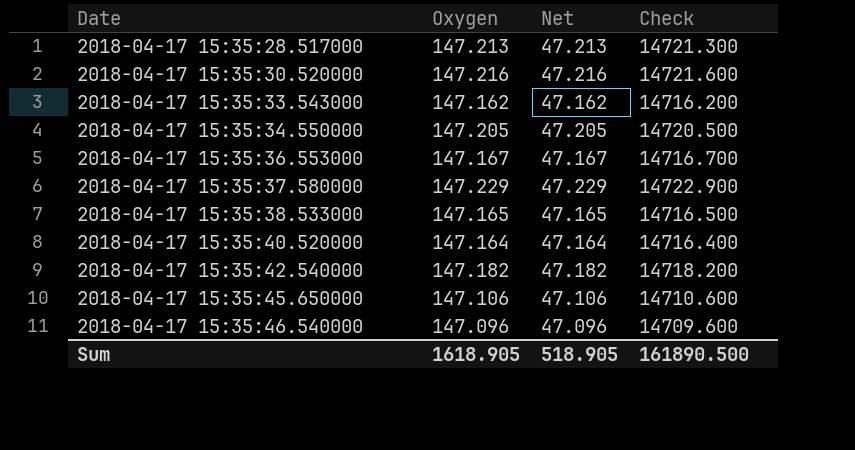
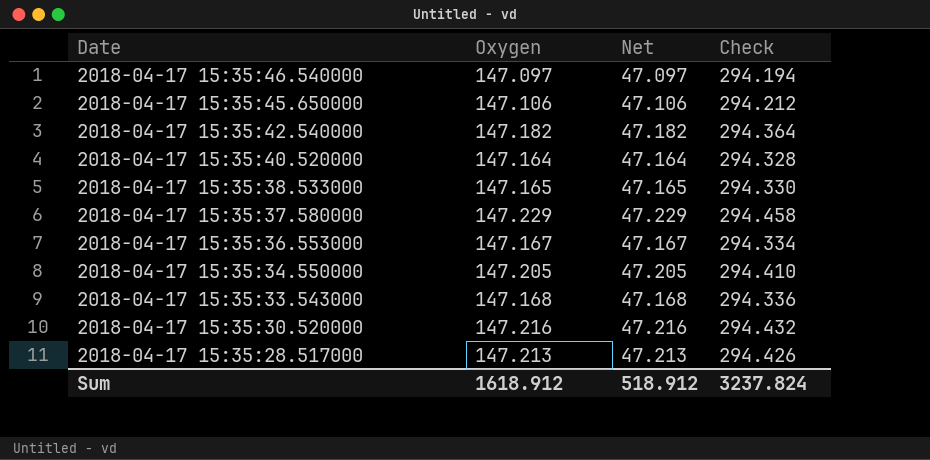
row order: Date ascending -> Date descending
column Check | formula: [Oxygen] * 100 -> [Oxygen] * 2
2018-04-17 15:35:46.540000 | Oxygen: 147.096 -> 147.097
2018-04-17 15:35:46.540000 | Net: 47.096 -> 47.097
2018-04-17 15:35:33.543000 | Oxygen: 147.162 -> 147.168
2018-04-17 15:35:33.543000 | Net: 47.162 -> 47.168
Sum | Oxygen: 1618.905 -> 1618.912
Sum | Net: 518.905 -> 518.912
Sum | Check: 161890.500 -> 3237.824

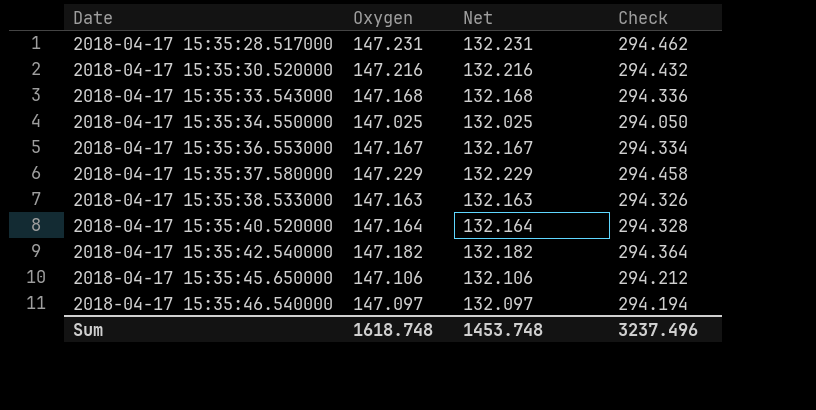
row order: Date descending -> Date ascending
column Net | formula: [Oxygen] - 100 -> [Oxygen] - 15
2018-04-17 15:35:28.517000 | Oxygen: 147.213 -> 147.231
2018-04-17 15:35:28.517000 | Check: 294.426 -> 294.462
2018-04-17 15:35:34.550000 | Oxygen: 147.205 -> 147.025
2018-04-17 15:35:34.550000 | Check: 294.410 -> 294.050
2018-04-17 15:35:38.533000 | Oxygen: 147.165 -> 147.163
2018-04-17 15:35:38.533000 | Check: 294.330 -> 294.326
Sum | Oxygen: 1618.912 -> 1618.748
Sum | Net: 518.912 -> 1453.748
Sum | Check: 3237.824 -> 3237.496

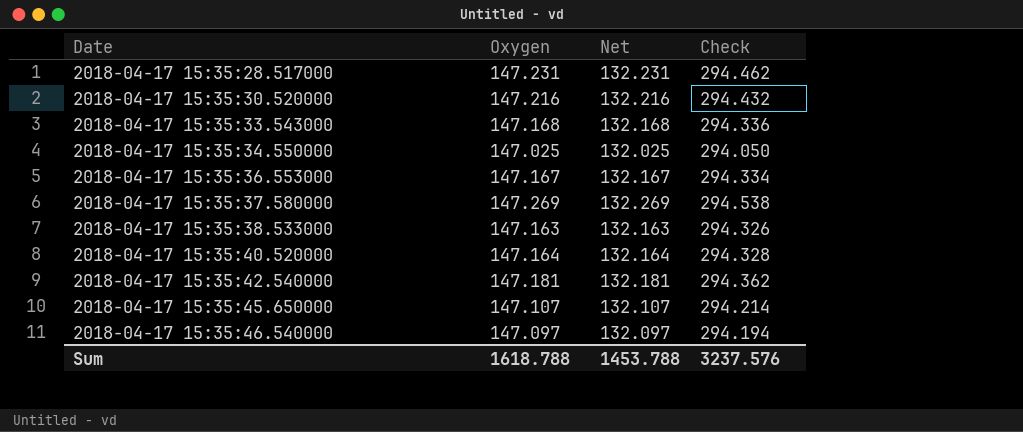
2018-04-17 15:35:37.580000 | Oxygen: 147.229 -> 147.269
2018-04-17 15:35:37.580000 | Net: 132.229 -> 132.269
2018-04-17 15:35:37.580000 | Check: 294.458 -> 294.538
2018-04-17 15:35:42.540000 | Oxygen: 147.182 -> 147.181
2018-04-17 15:35:42.540000 | Net: 132.182 -> 132.181
2018-04-17 15:35:42.540000 | Check: 294.364 -> 294.362
2018-04-17 15:35:45.650000 | Oxygen: 147.106 -> 147.107
2018-04-17 15:35:45.650000 | Net: 132.106 -> 132.107
2018-04-17 15:35:45.650000 | Check: 294.212 -> 294.214
Sum | Oxygen: 1618.748 -> 1618.788
Sum | Net: 1453.748 -> 1453.788
Sum | Check: 3237.496 -> 3237.576

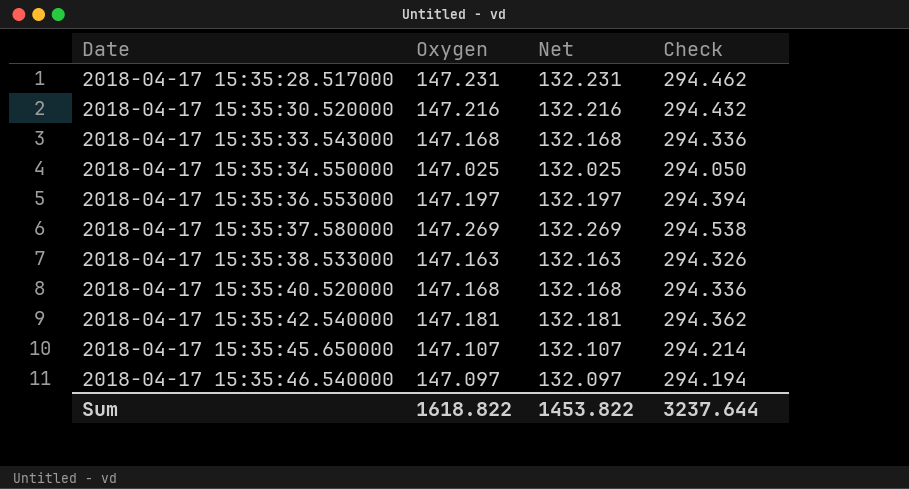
2018-04-17 15:35:36.553000 | Oxygen: 147.167 -> 147.197
2018-04-17 15:35:36.553000 | Net: 132.167 -> 132.197
2018-04-17 15:35:36.553000 | Check: 294.334 -> 294.394
2018-04-17 15:35:40.520000 | Oxygen: 147.164 -> 147.168
2018-04-17 15:35:40.520000 | Net: 132.164 -> 132.168
2018-04-17 15:35:40.520000 | Check: 294.328 -> 294.336
Sum | Oxygen: 1618.788 -> 1618.822
Sum | Net: 1453.788 -> 1453.822
Sum | Check: 3237.576 -> 3237.644

